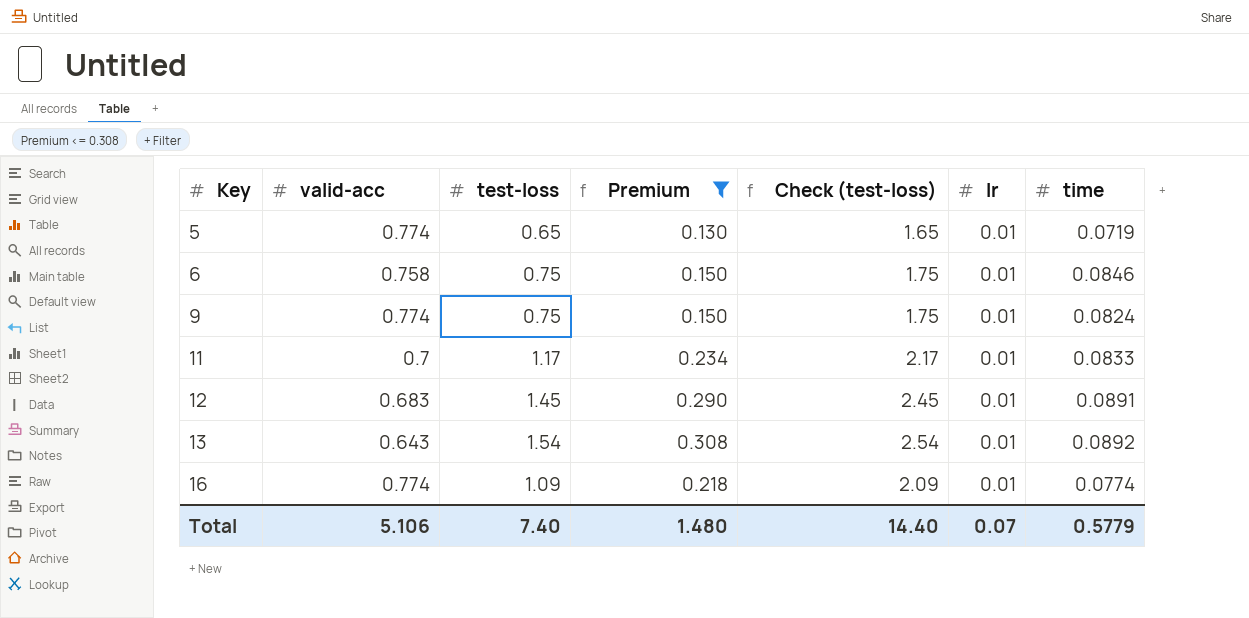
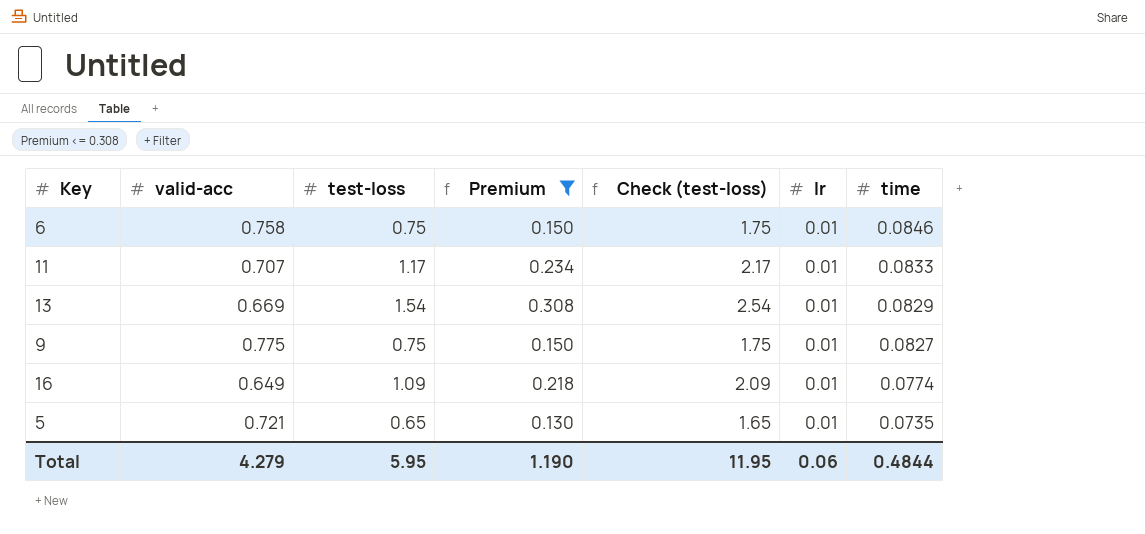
row order: Key ascending -> time descending
row 12: 0.683 | 1.45 | 0.290 | 2.45 | 0.01 | 0.0891 -> none
11 | valid-acc: 0.7 -> 0.707
13 | valid-acc: 0.643 -> 0.669
13 | time: 0.0892 -> 0.0829
9 | valid-acc: 0.774 -> 0.775
9 | time: 0.0824 -> 0.0827
16 | valid-acc: 0.774 -> 0.649
5 | valid-acc: 0.774 -> 0.721
5 | time: 0.0719 -> 0.0735
Total | valid-acc: 5.106 -> 4.279
Total | test-loss: 7.40 -> 5.95
Total | Premium: 1.480 -> 1.190
Total | Check (test-loss): 14.40 -> 11.95
Total | lr: 0.07 -> 0.06
Total | time: 0.5779 -> 0.4844

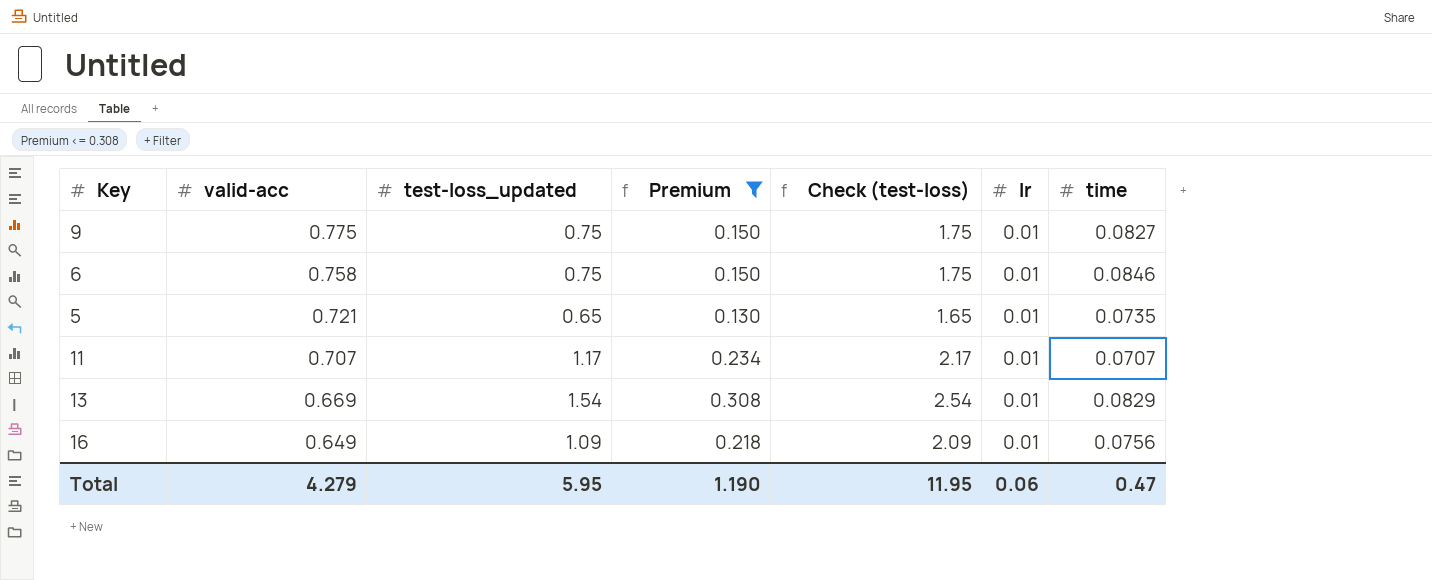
row order: time descending -> valid-acc descending
column name: test-loss -> test-loss_updated
11 | time: 0.0833 -> 0.0707
16 | time: 0.0774 -> 0.0756
Total | time: 0.4844 -> 0.47

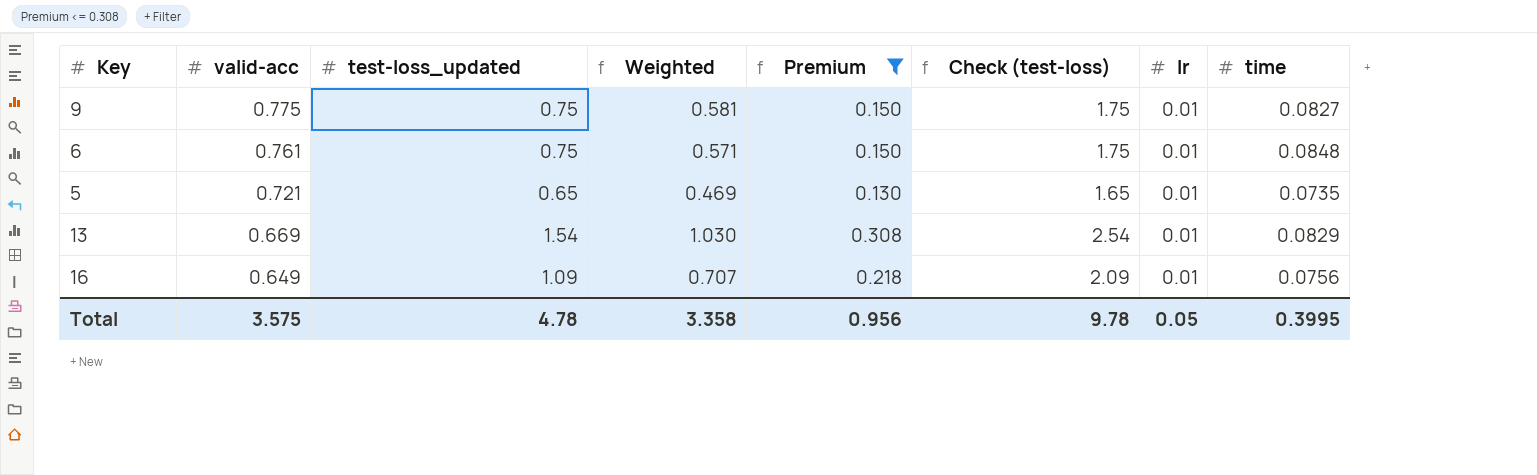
column Weighted | formula: none -> [valid-acc] * [test-loss_updated]
row 11: 0.707 | 1.17 | 0.234 | 2.17 | 0.01 | 0.0707 -> none
6 | valid-acc: 0.758 -> 0.761
6 | time: 0.0846 -> 0.0848
Total | valid-acc: 4.279 -> 3.575
Total | test-loss_updated: 5.95 -> 4.78
Total | Premium: 1.190 -> 0.956
Total | Check (test-loss): 11.95 -> 9.78
Total | lr: 0.06 -> 0.05
Total | time: 0.47 -> 0.3995

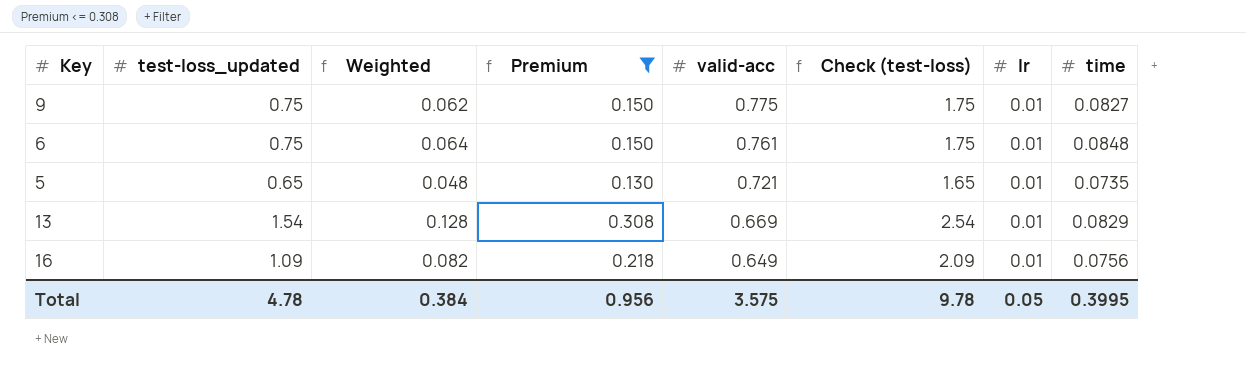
column Weighted | formula: [valid-acc] * [test-loss_updated] -> [test-loss_updated] * [time]
column valid-acc | position: 2 -> 5
Total | Weighted: 3.358 -> 0.384

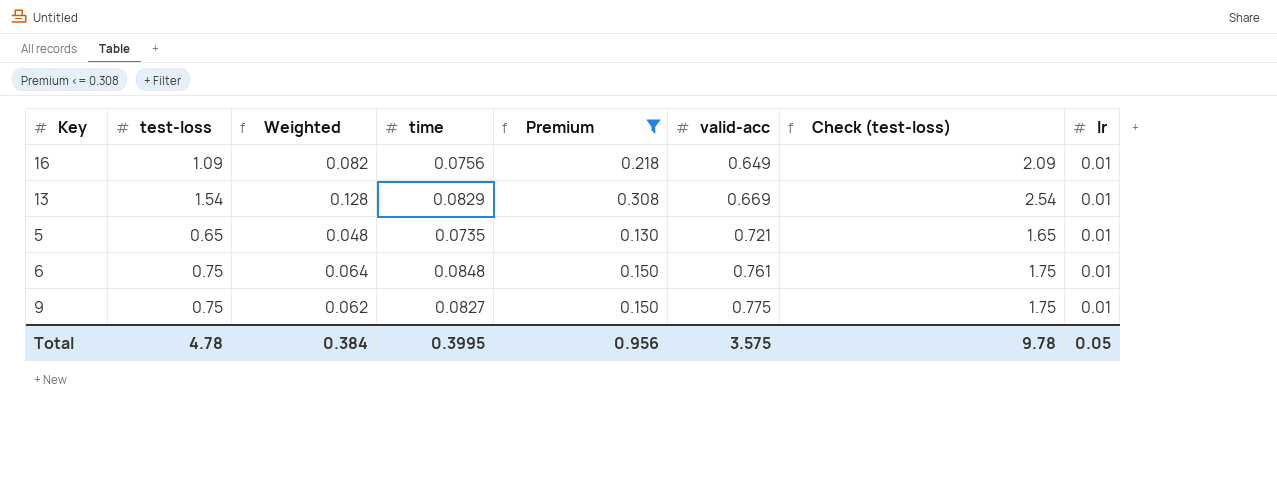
row order: valid-acc descending -> valid-acc ascending
column name: test-loss_updated -> test-loss
column time | position: 8 -> 4

